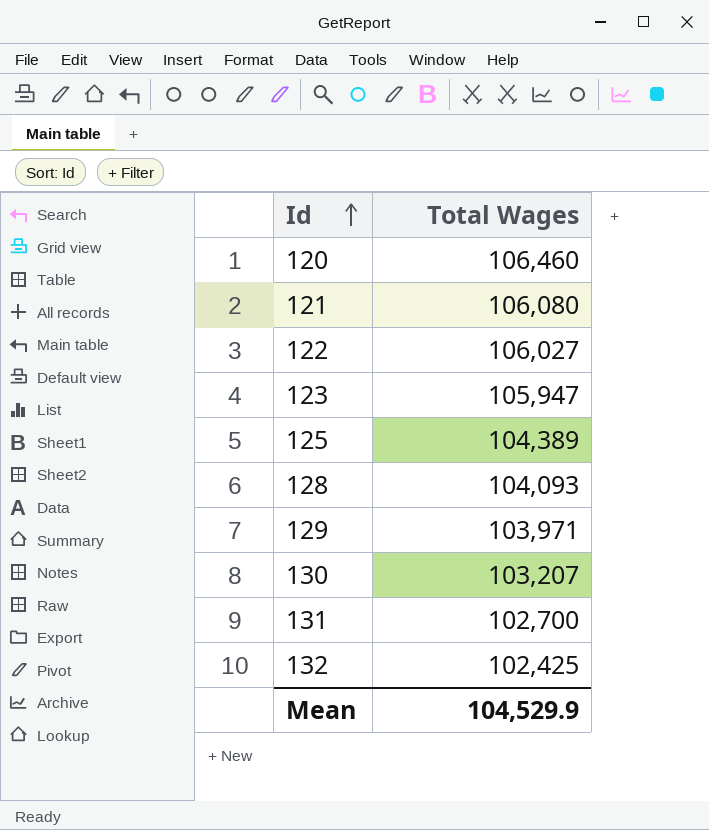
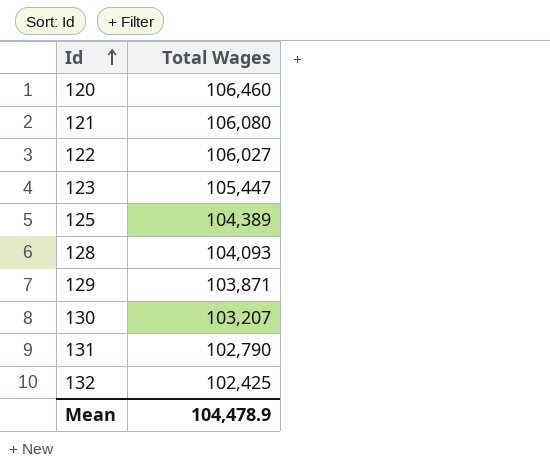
123 | Total Wages: 105,947 -> 105,447
129 | Total Wages: 103,971 -> 103,871
131 | Total Wages: 102,700 -> 102,790
Mean | Total Wages: 104,529.9 -> 104,478.9

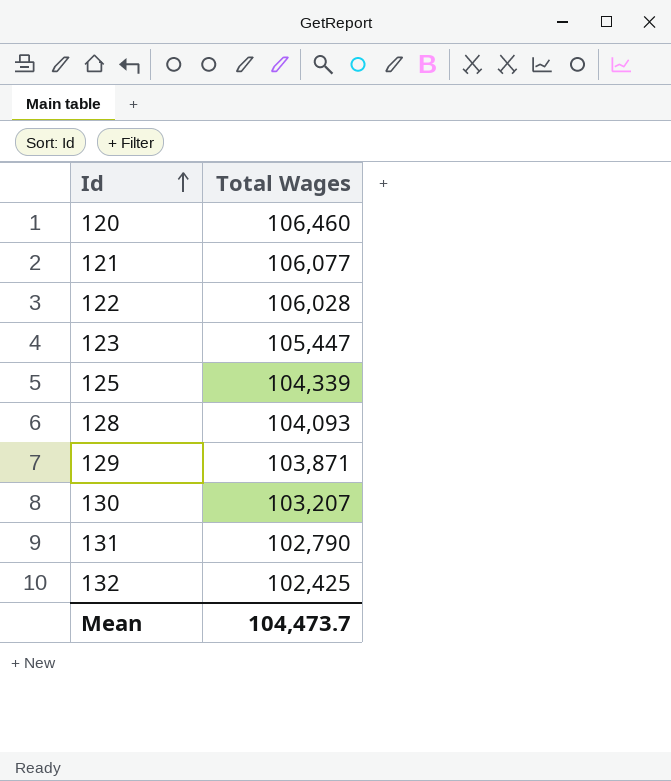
121 | Total Wages: 106,080 -> 106,077
122 | Total Wages: 106,027 -> 106,028
125 | Total Wages: 104,389 -> 104,339
Mean | Total Wages: 104,478.9 -> 104,473.7

